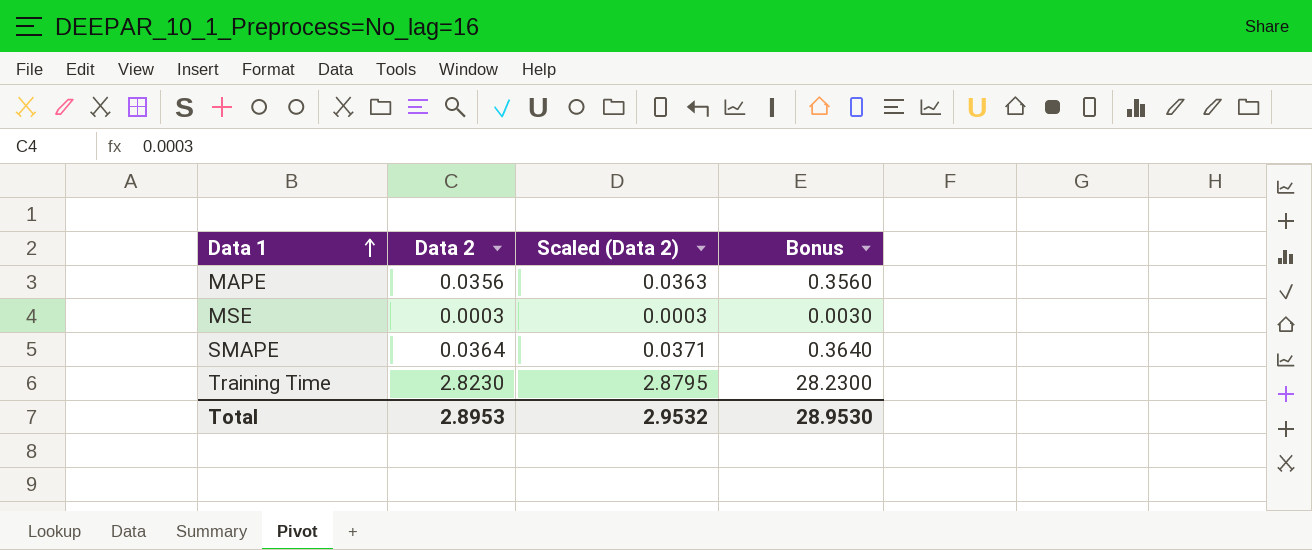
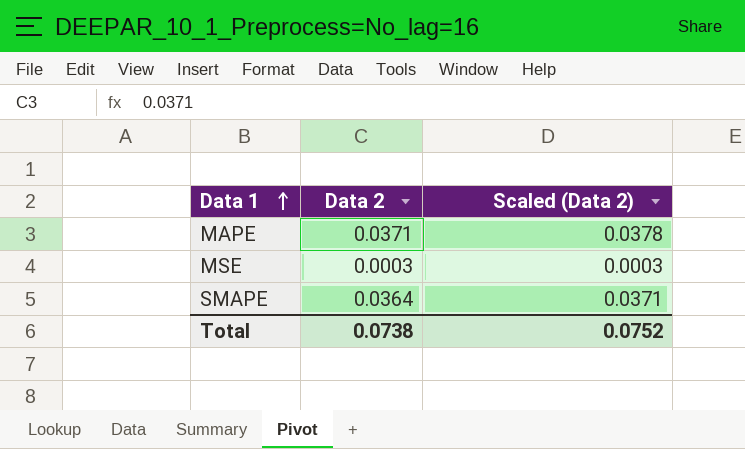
column Bonus | formula: [Data 2] * 10 -> none
row Training Time: 2.8230 | 2.8795 | 28.2300 -> none
MAPE | Data 2: 0.0356 -> 0.0371
MAPE | Scaled (Data 2): 0.0363 -> 0.0378
Total | Data 2: 2.8953 -> 0.0738
Total | Scaled (Data 2): 2.9532 -> 0.0752

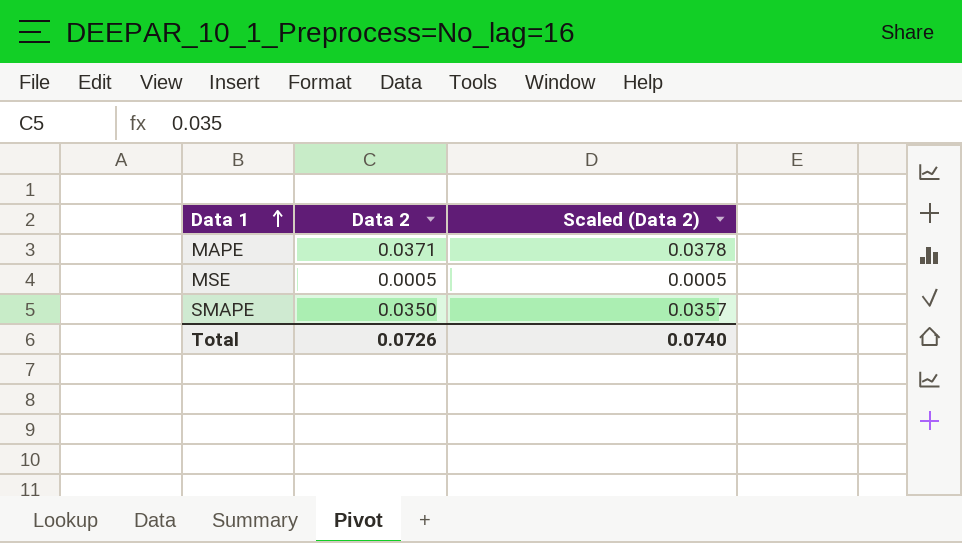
MSE | Data 2: 0.0003 -> 0.0005
MSE | Scaled (Data 2): 0.0003 -> 0.0005
SMAPE | Data 2: 0.0364 -> 0.0350
SMAPE | Scaled (Data 2): 0.0371 -> 0.0357
Total | Data 2: 0.0738 -> 0.0726
Total | Scaled (Data 2): 0.0752 -> 0.0740

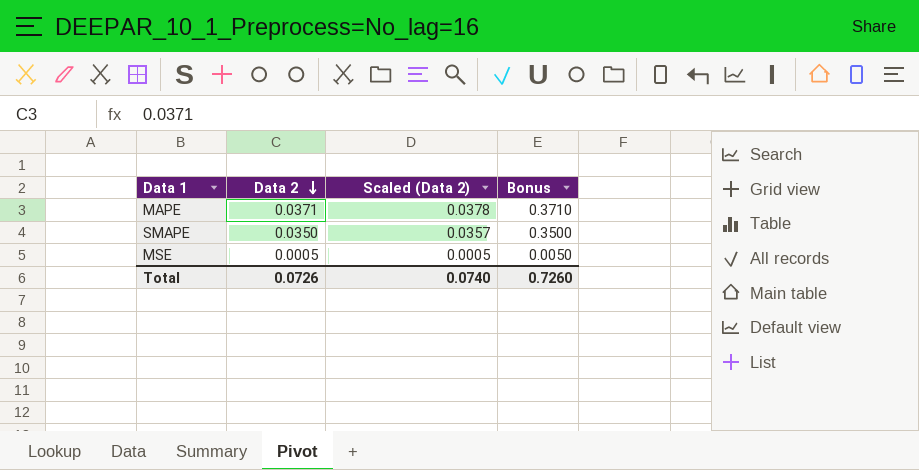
row order: Data 1 ascending -> Data 2 descending
column Bonus | formula: none -> [Data 2] * 10

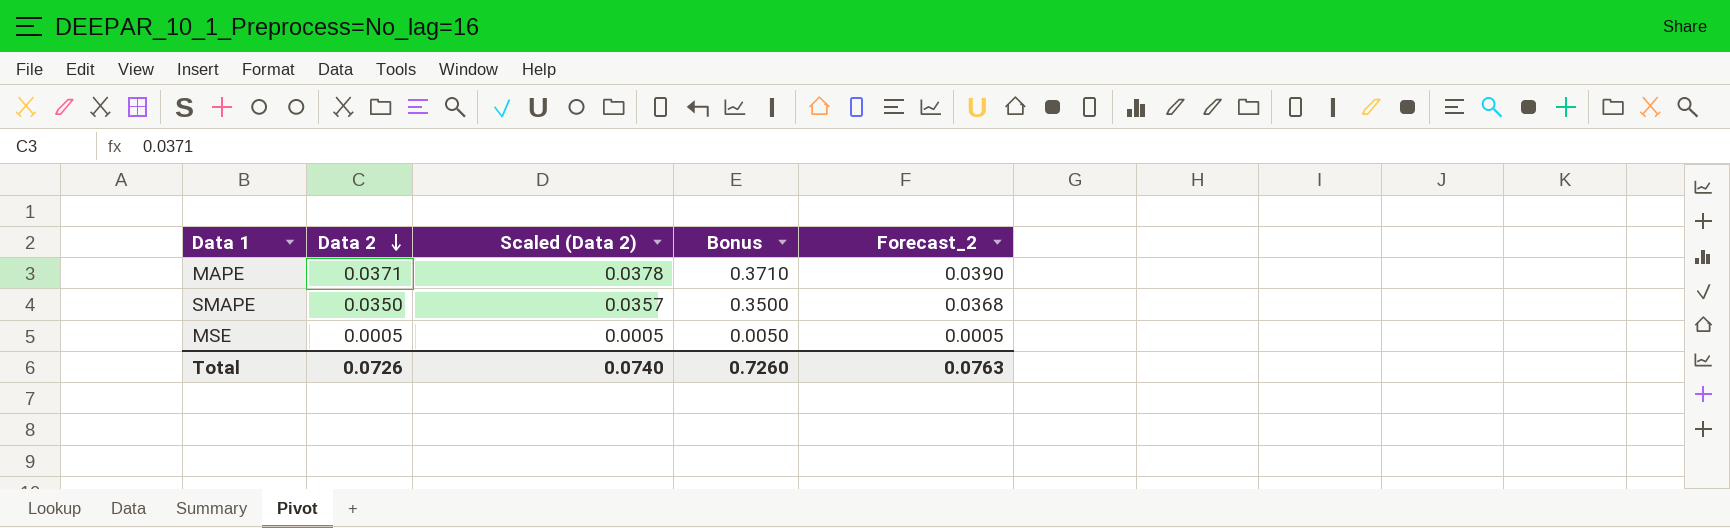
column Forecast_2 | formula: none -> [Data 2] * 1.05

